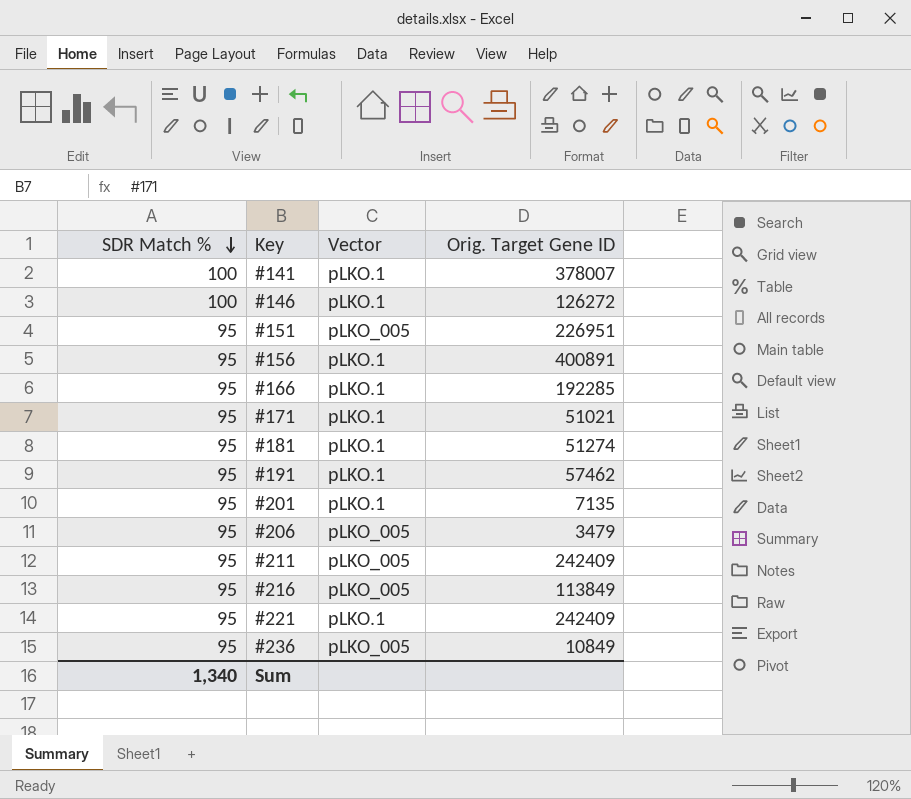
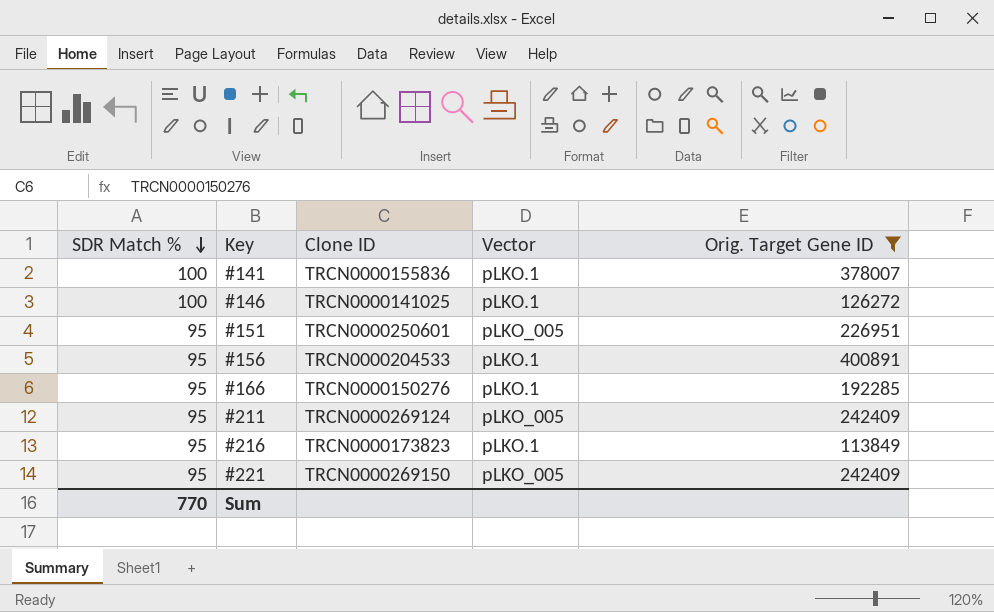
filter: none -> Orig. Target Gene ID >= 113849
column Clone ID | position: none -> 3
#216 | Vector: pLKO_005 -> pLKO.1
#221 | Vector: pLKO.1 -> pLKO_005
Sum | SDR Match %: 1,340 -> 770

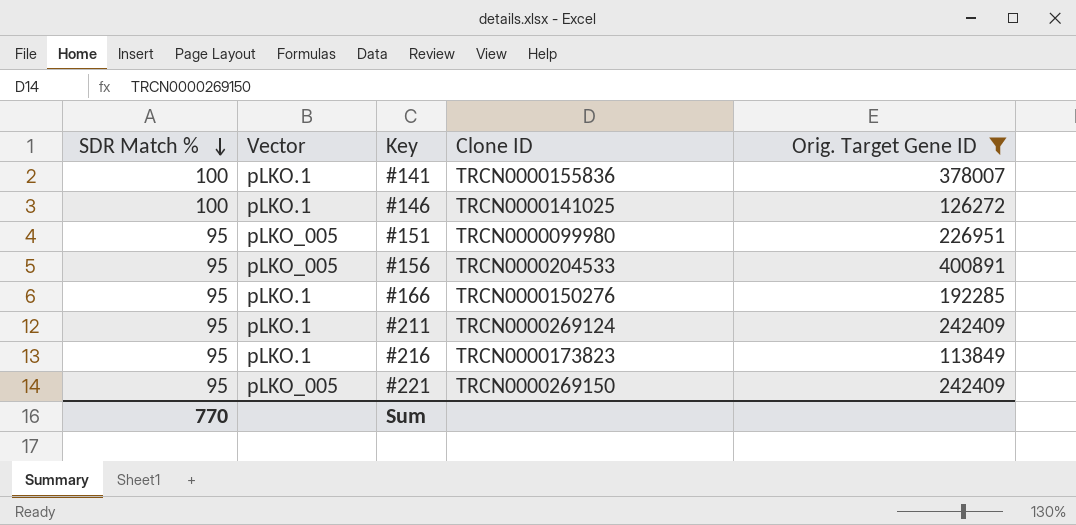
column Vector | position: 4 -> 2
#151 | Clone ID: TRCN0000250601 -> TRCN0000099980
#156 | Vector: pLKO.1 -> pLKO_005
#211 | Vector: pLKO_005 -> pLKO.1

